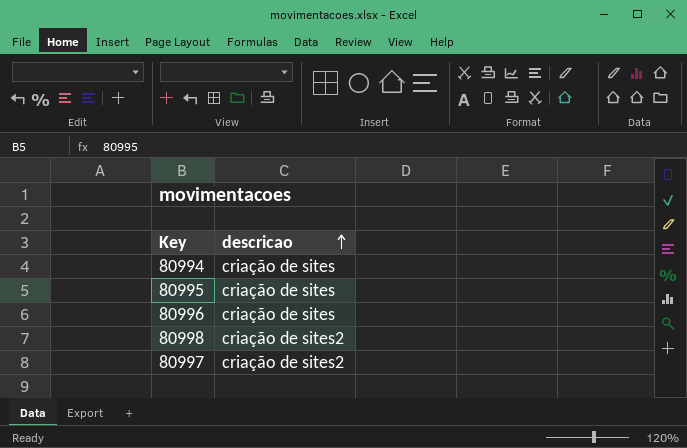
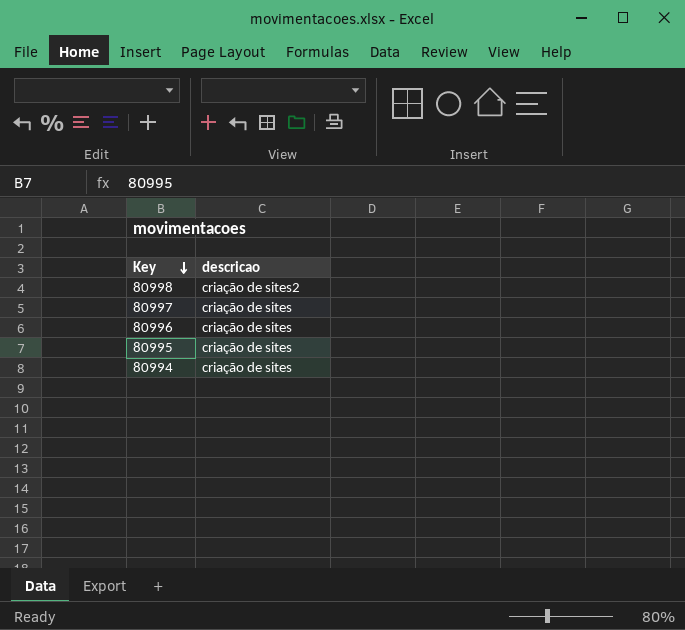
row order: descricao ascending -> Key descending
80997 | descricao: criação de sites2 -> criação de sites

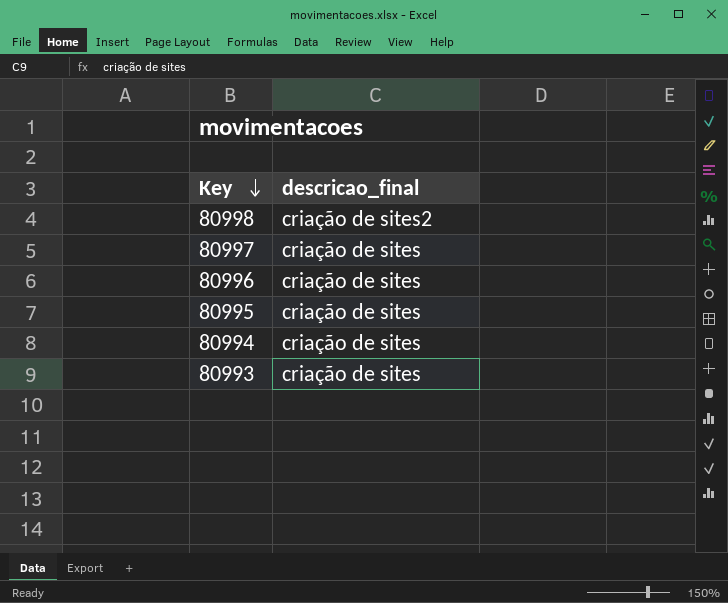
column name: descricao -> descricao_final
row 80993: none -> criação de sites

